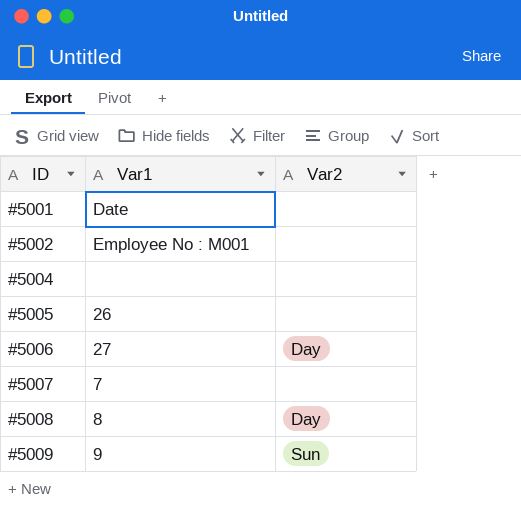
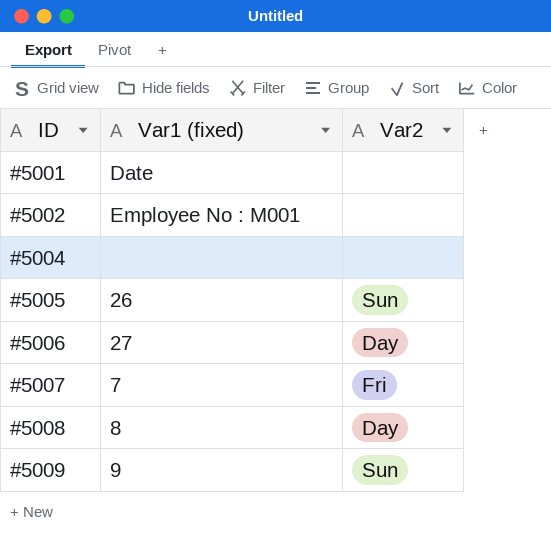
column name: Var1 -> Var1 (fixed)
#5005 | Var2: none -> Sun
#5007 | Var2: none -> Fri

